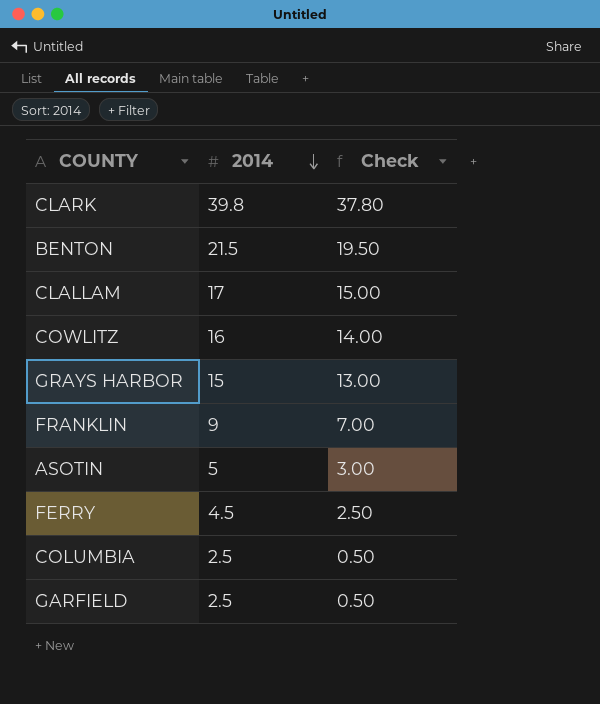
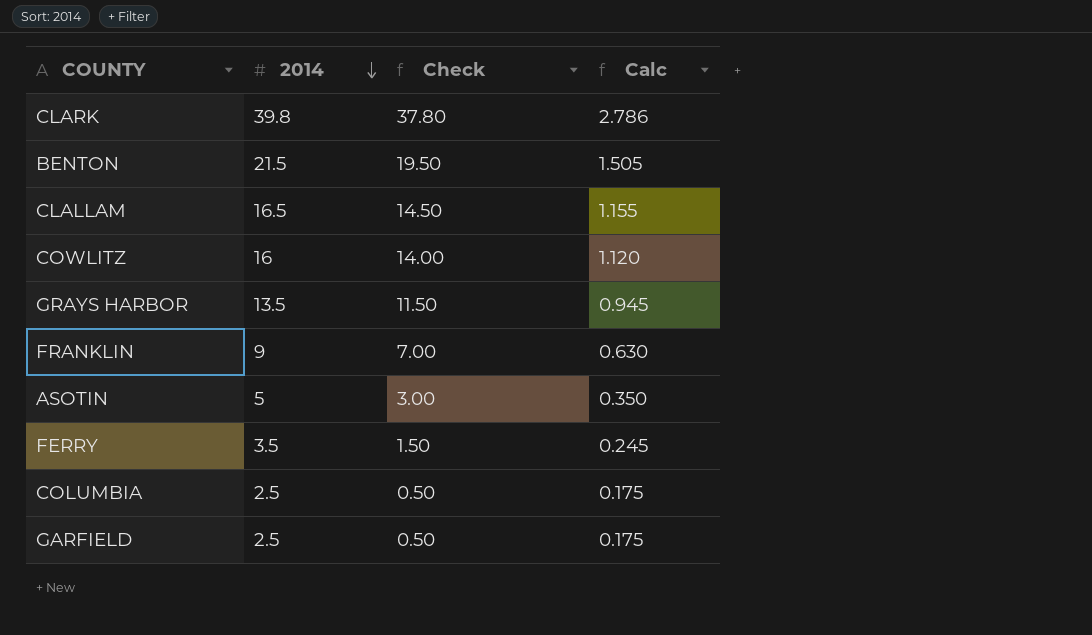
column Calc | formula: none -> [2014] * 0.07
CLALLAM | 2014: 17 -> 16.5
CLALLAM | Check: 15.00 -> 14.50
GRAYS HARBOR | 2014: 15 -> 13.5
GRAYS HARBOR | Check: 13.00 -> 11.50
FERRY | 2014: 4.5 -> 3.5
FERRY | Check: 2.50 -> 1.50

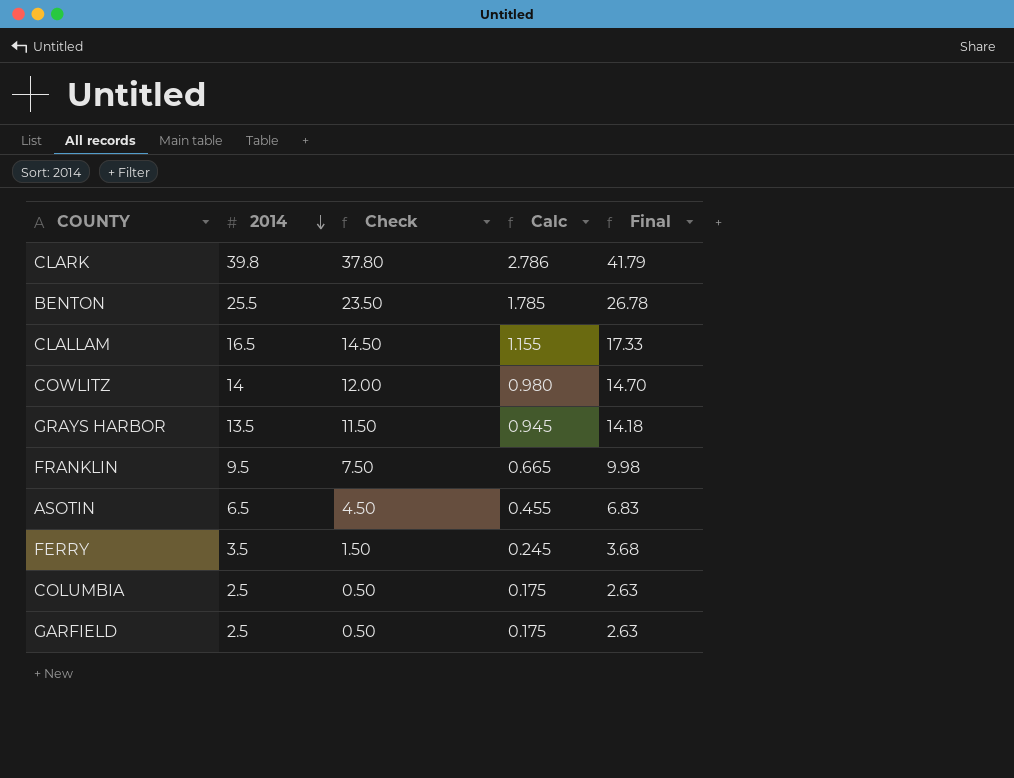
column Final | formula: none -> [2014] * 1.05
BENTON | 2014: 21.5 -> 25.5
BENTON | Check: 19.50 -> 23.50
BENTON | Calc: 1.505 -> 1.785
COWLITZ | 2014: 16 -> 14
COWLITZ | Check: 14.00 -> 12.00
COWLITZ | Calc: 1.120 -> 0.980
FRANKLIN | 2014: 9 -> 9.5
FRANKLIN | Check: 7.00 -> 7.50
FRANKLIN | Calc: 0.630 -> 0.665
ASOTIN | 2014: 5 -> 6.5
ASOTIN | Check: 3.00 -> 4.50
ASOTIN | Calc: 0.350 -> 0.455

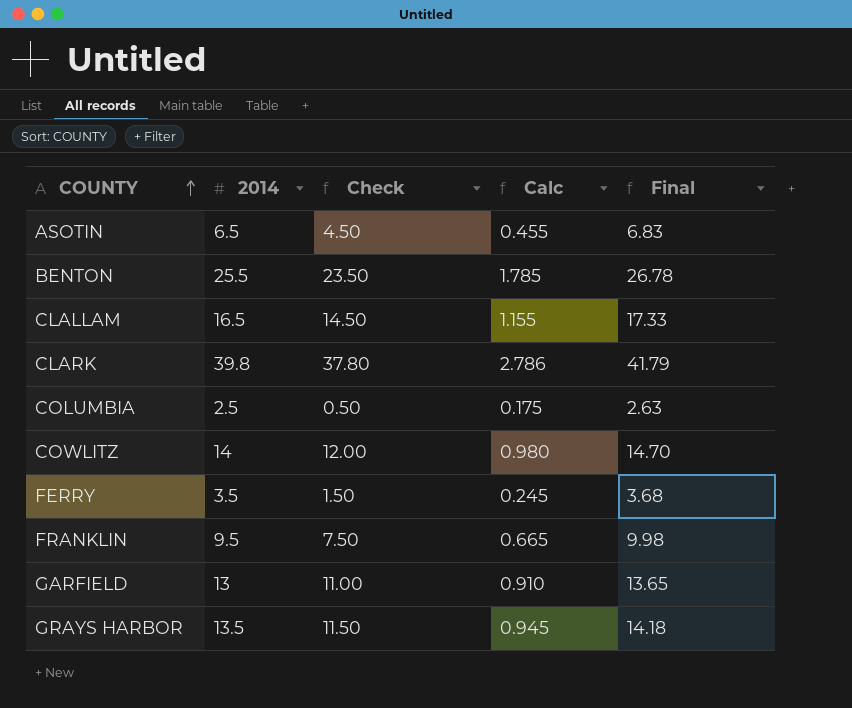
row order: 2014 descending -> COUNTY ascending
GARFIELD | 2014: 2.5 -> 13
GARFIELD | Check: 0.50 -> 11.00
GARFIELD | Calc: 0.175 -> 0.910
GARFIELD | Final: 2.63 -> 13.65

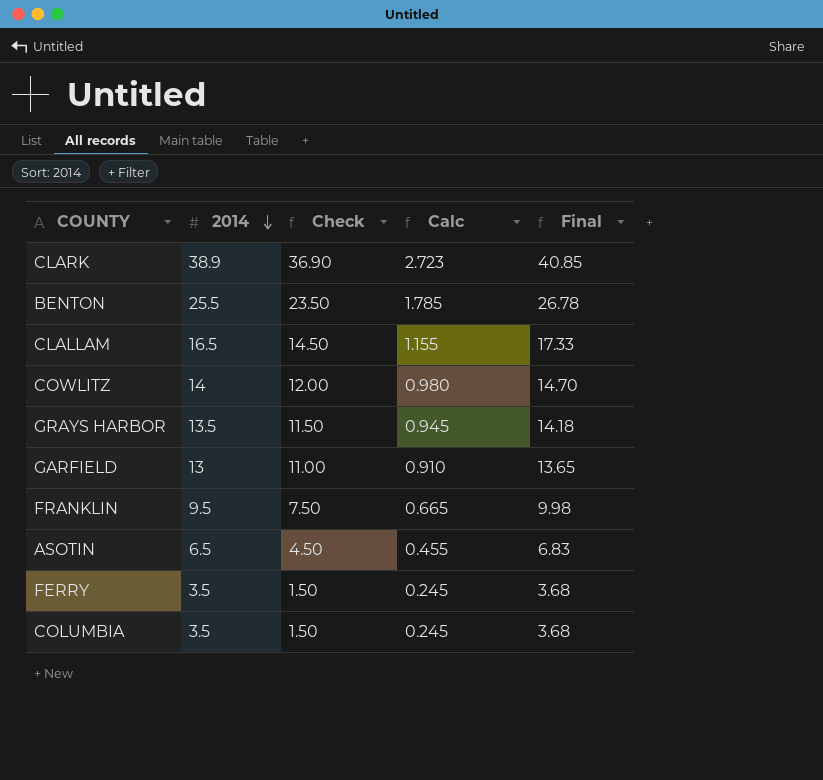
row order: COUNTY ascending -> 2014 descending
CLARK | 2014: 39.8 -> 38.9
CLARK | Check: 37.80 -> 36.90
CLARK | Calc: 2.786 -> 2.723
CLARK | Final: 41.79 -> 40.85
COLUMBIA | 2014: 2.5 -> 3.5
COLUMBIA | Check: 0.50 -> 1.50
COLUMBIA | Calc: 0.175 -> 0.245
COLUMBIA | Final: 2.63 -> 3.68

